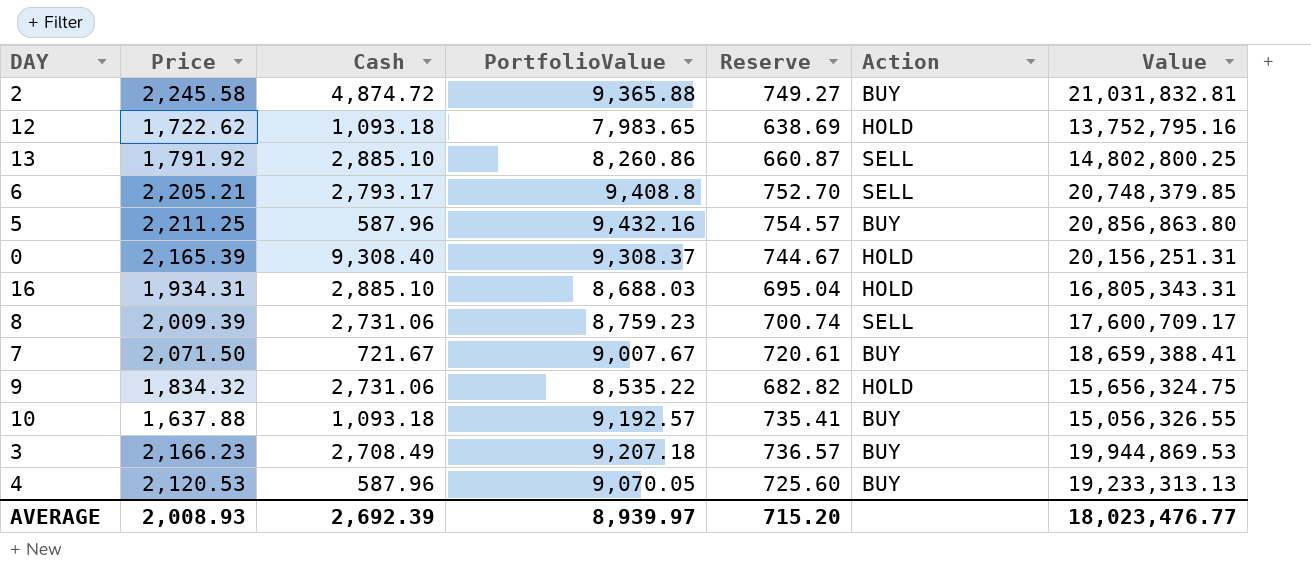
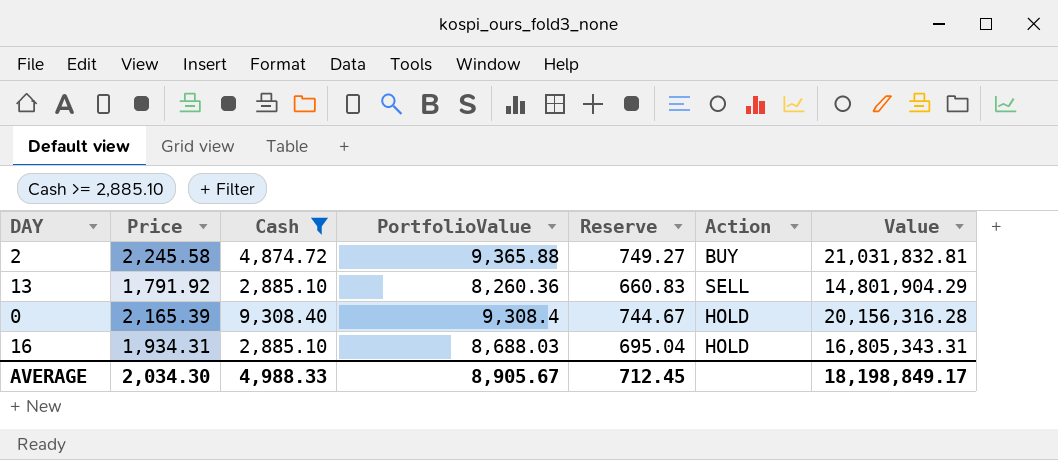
filter: none -> Cash >= 2,885.10
13 | PortfolioValue: 8,260.86 -> 8,260.36
13 | Reserve: 660.87 -> 660.83
13 | Value: 14,802,800.25 -> 14,801,904.29
0 | PortfolioValue: 9,308.37 -> 9,308.4
0 | Value: 20,156,251.31 -> 20,156,316.28
AVERAGE | Price: 2,008.93 -> 2,034.30
AVERAGE | Cash: 2,692.39 -> 4,988.33
AVERAGE | PortfolioValue: 8,939.97 -> 8,905.67
AVERAGE | Reserve: 715.20 -> 712.45
AVERAGE | Value: 18,023,476.77 -> 18,198,849.17

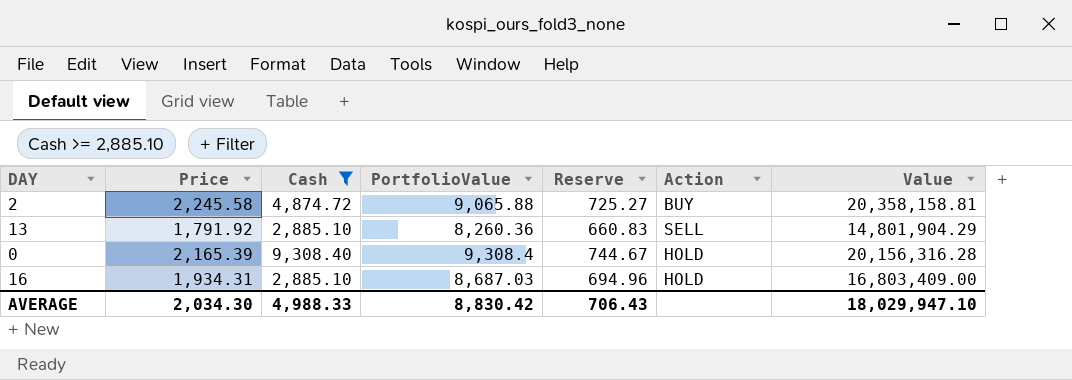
2 | PortfolioValue: 9,365.88 -> 9,065.88
2 | Reserve: 749.27 -> 725.27
2 | Value: 21,031,832.81 -> 20,358,158.81
16 | PortfolioValue: 8,688.03 -> 8,687.03
16 | Reserve: 695.04 -> 694.96
16 | Value: 16,805,343.31 -> 16,803,409.00
AVERAGE | PortfolioValue: 8,905.67 -> 8,830.42
AVERAGE | Reserve: 712.45 -> 706.43
AVERAGE | Value: 18,198,849.17 -> 18,029,947.10

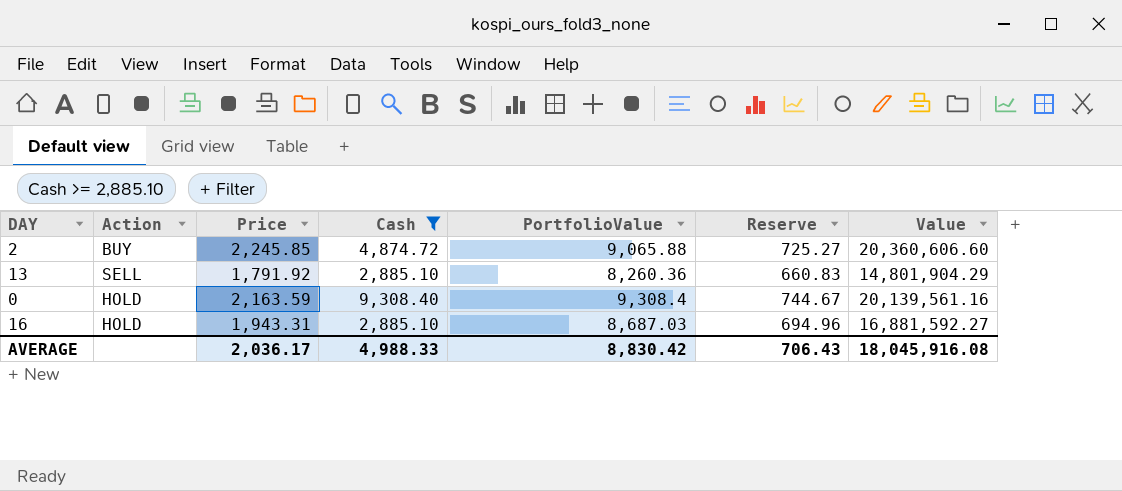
column Action | position: 6 -> 2
2 | Price: 2,245.58 -> 2,245.85
2 | Value: 20,358,158.81 -> 20,360,606.60
0 | Price: 2,165.39 -> 2,163.59
0 | Value: 20,156,316.28 -> 20,139,561.16
16 | Price: 1,934.31 -> 1,943.31
16 | Value: 16,803,409.00 -> 16,881,592.27
AVERAGE | Price: 2,034.30 -> 2,036.17
AVERAGE | Value: 18,029,947.10 -> 18,045,916.08

